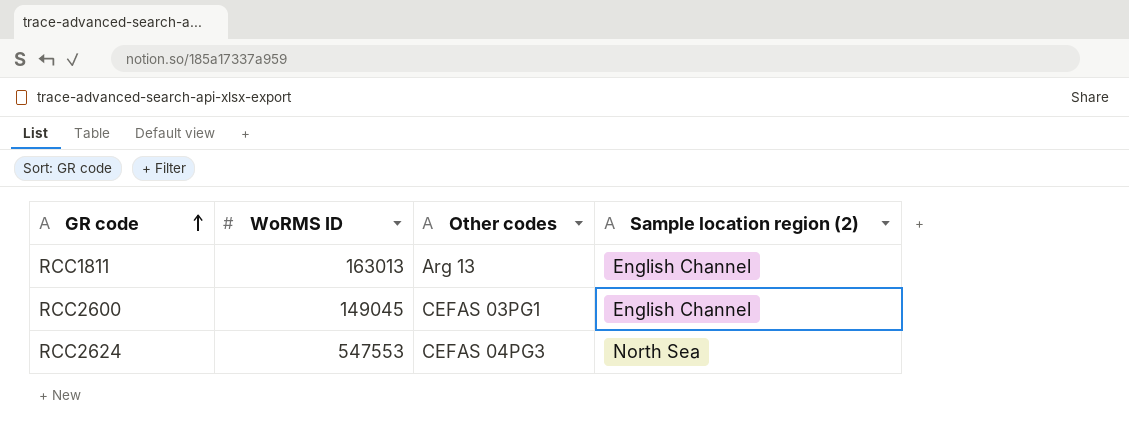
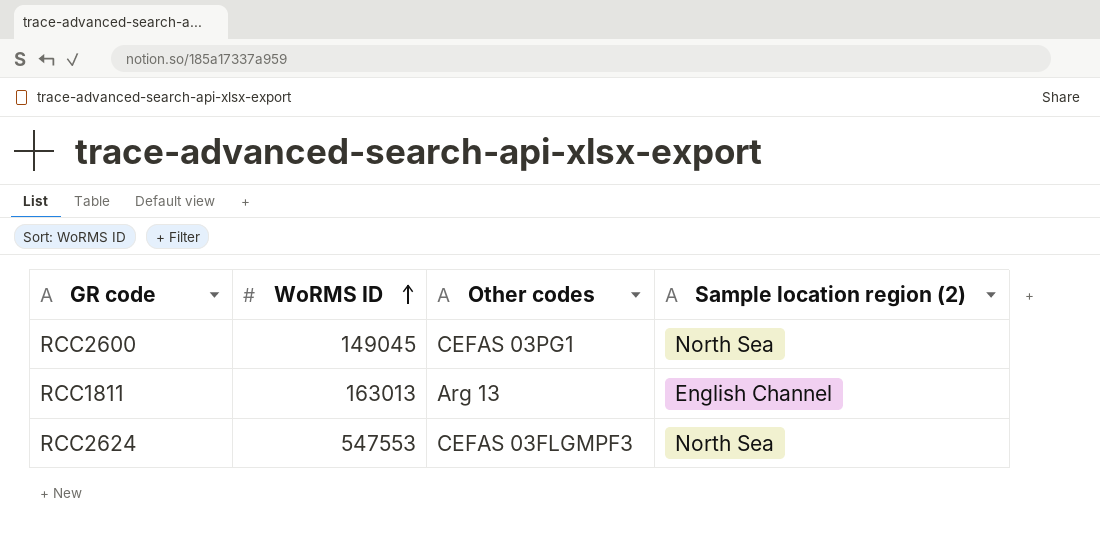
row order: GR code ascending -> WoRMS ID ascending
RCC2600 | Sample location region (2): English Channel -> North Sea
RCC2624 | Other codes: CEFAS 04PG3 -> CEFAS 03FLGMPF3

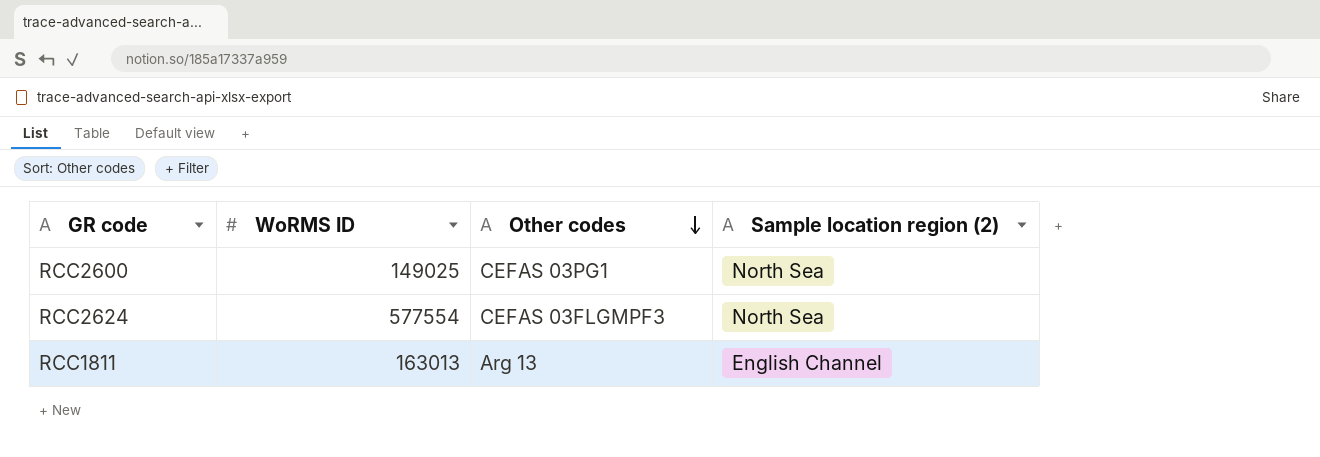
row order: WoRMS ID ascending -> Other codes descending
RCC2600 | WoRMS ID: 149045 -> 149025
RCC2624 | WoRMS ID: 547553 -> 577554

